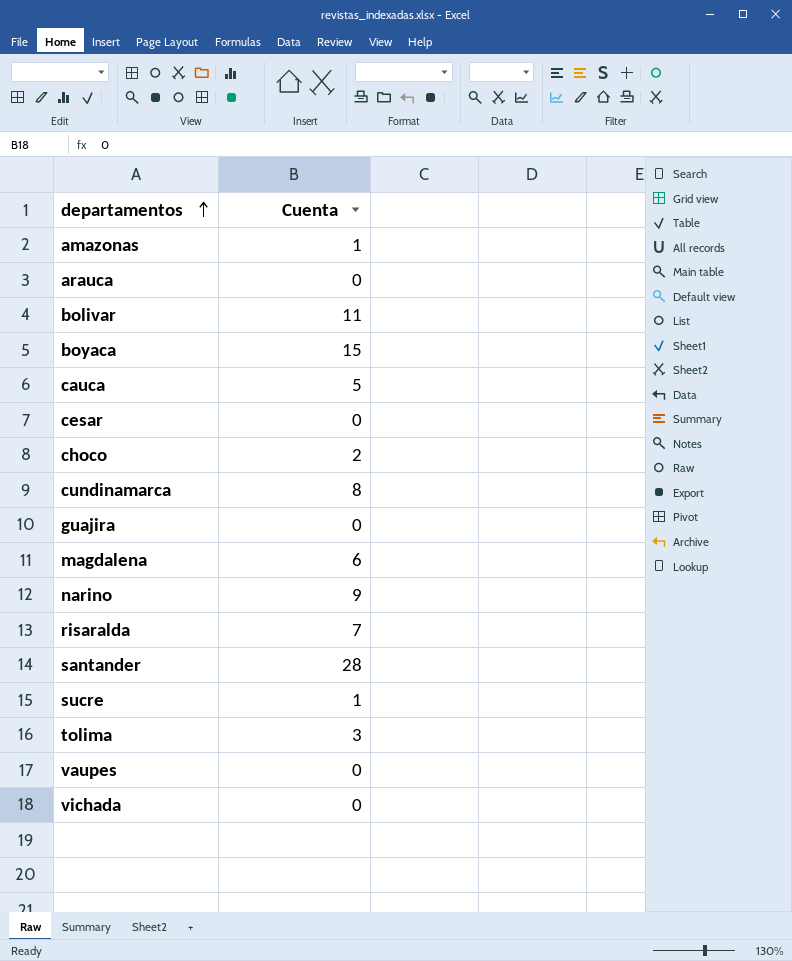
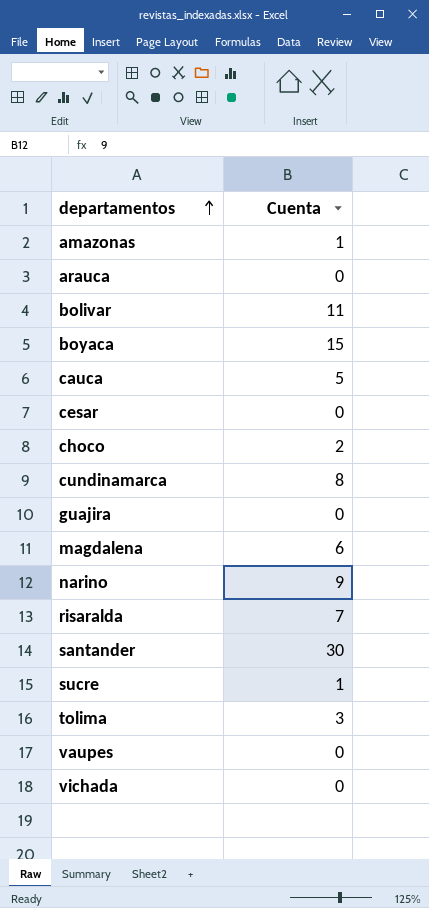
santander | Cuenta: 28 -> 30

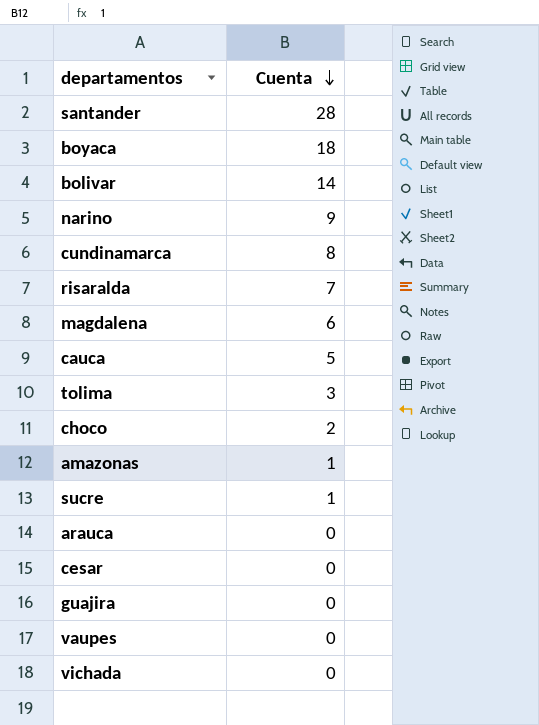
row order: departamentos ascending -> Cuenta descending
santander | Cuenta: 30 -> 28
boyaca | Cuenta: 15 -> 18
bolivar | Cuenta: 11 -> 14

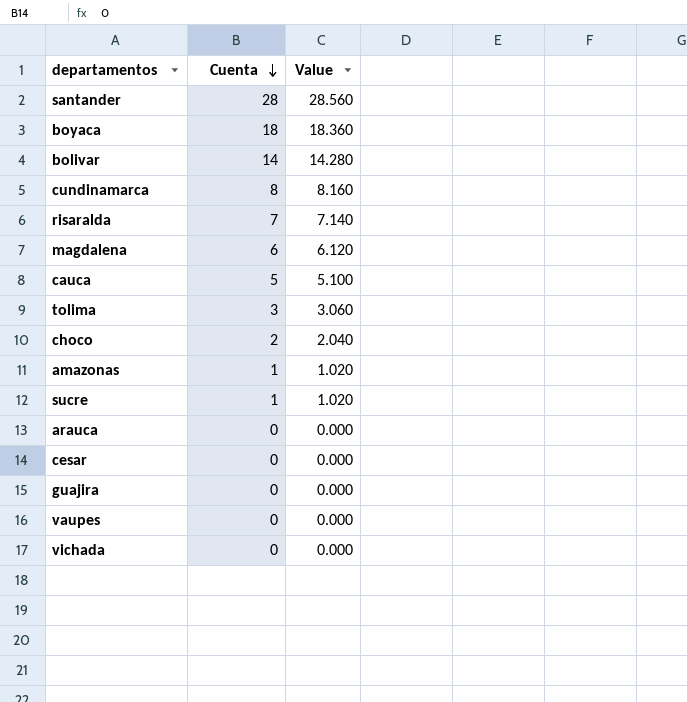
column Value | formula: none -> [Cuenta] * 1.02
row narino: 9 -> none

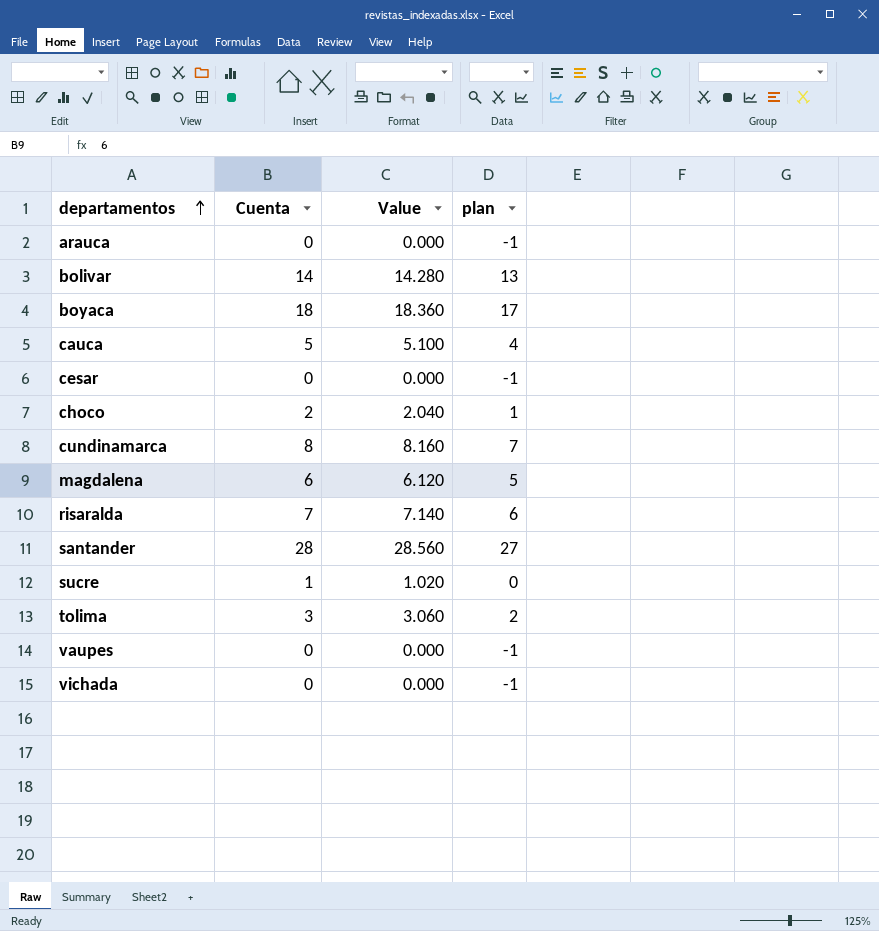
row order: Cuenta descending -> departamentos ascending
column plan | formula: none -> [Cuenta] - 1
row amazonas: 1 | 1.020 -> none
row guajira: 0 | 0.000 -> none

